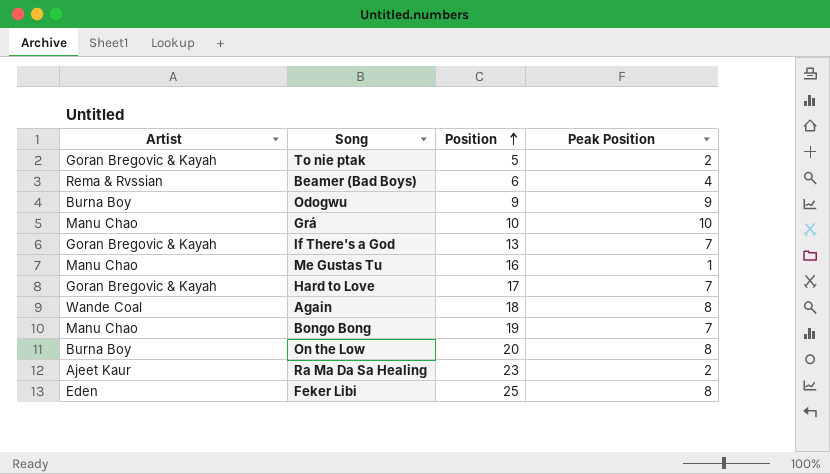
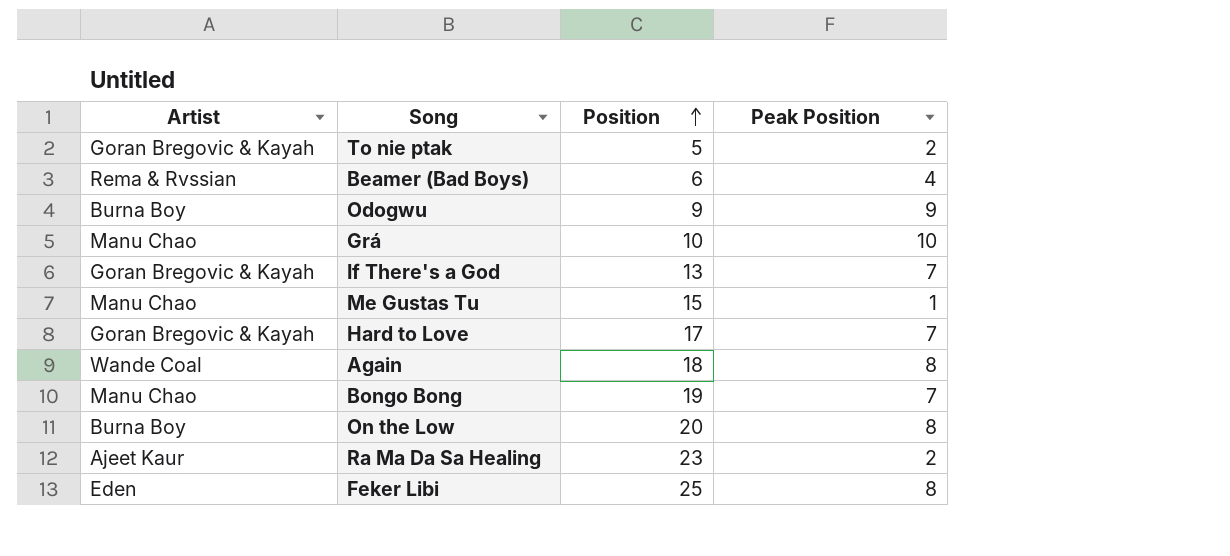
Me Gustas Tu | Position: 16 -> 15

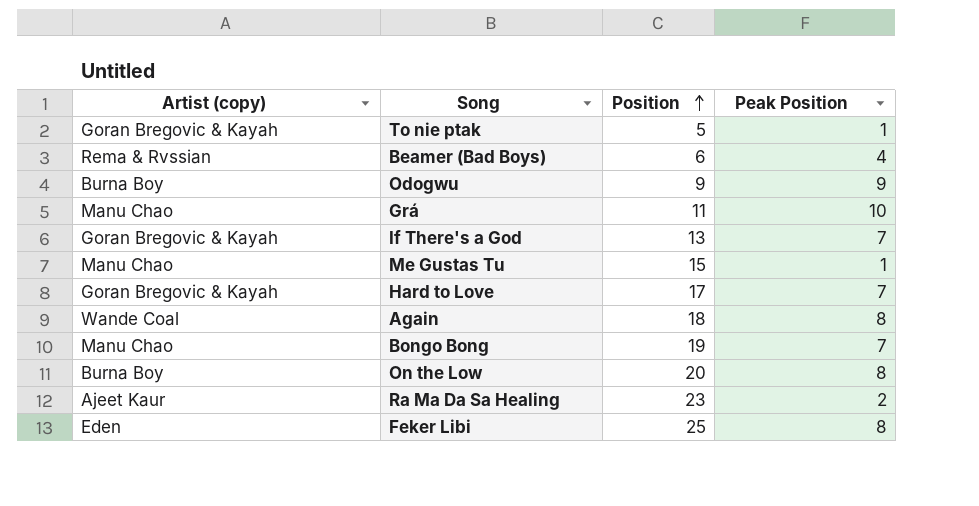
column name: Artist -> Artist (copy)
To nie ptak | Peak Position: 2 -> 1
Grá | Position: 10 -> 11

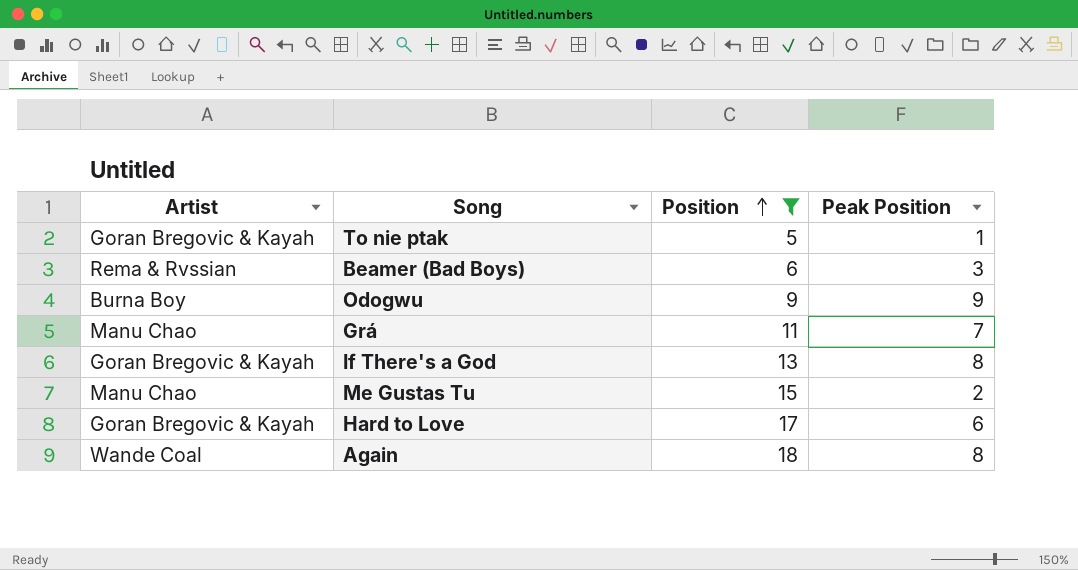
filter: none -> Position <= 18
column name: Artist (copy) -> Artist
Beamer (Bad Boys) | Peak Position: 4 -> 3
Grá | Peak Position: 10 -> 7
If There's a God | Peak Position: 7 -> 8
Me Gustas Tu | Peak Position: 1 -> 2
Hard to Love | Peak Position: 7 -> 6

